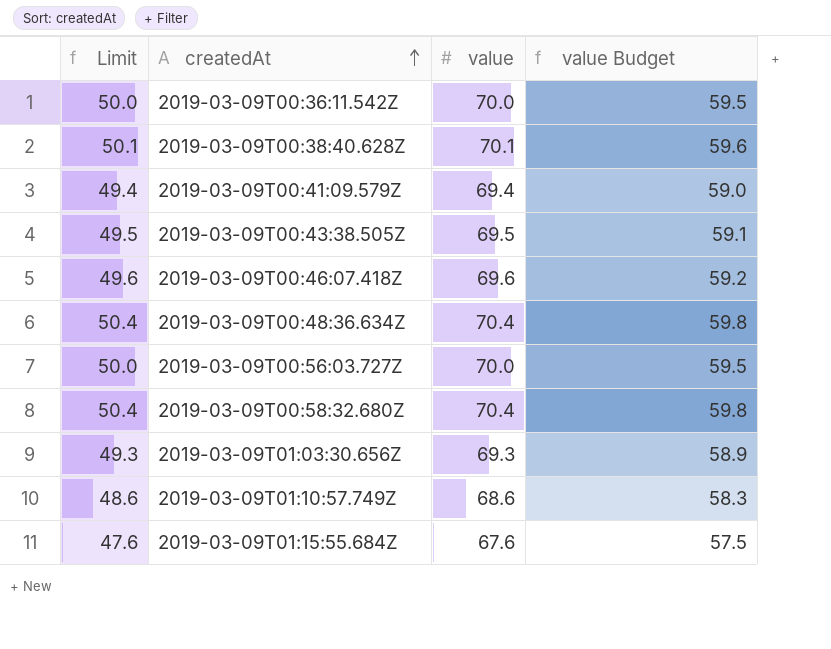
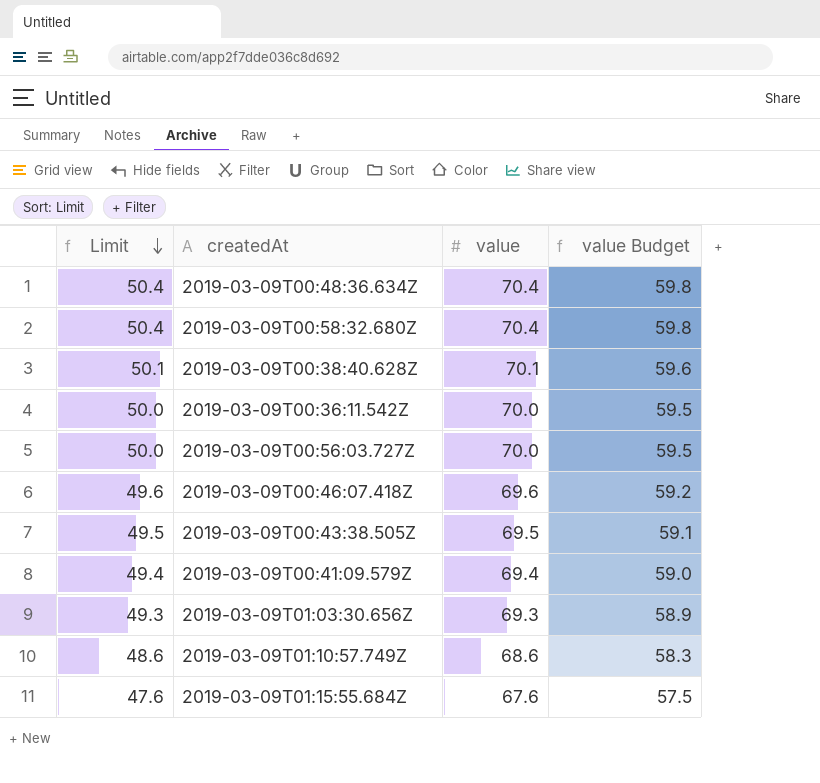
row order: createdAt ascending -> Limit descending

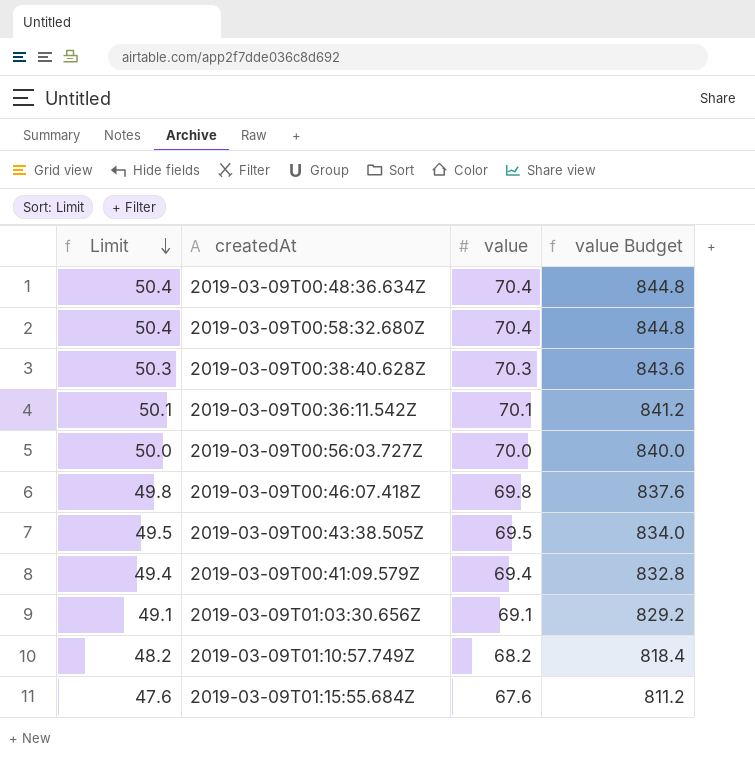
column value Budget | formula: [value] * 0.85 -> [value] * 12
2019-03-09T00:38:40.628Z | Limit: 50.1 -> 50.3
2019-03-09T00:38:40.628Z | value: 70.1 -> 70.3
2019-03-09T00:36:11.542Z | Limit: 50.0 -> 50.1
2019-03-09T00:36:11.542Z | value: 70.0 -> 70.1
2019-03-09T00:46:07.418Z | Limit: 49.6 -> 49.8
2019-03-09T00:46:07.418Z | value: 69.6 -> 69.8
2019-03-09T01:03:30.656Z | Limit: 49.3 -> 49.1
2019-03-09T01:03:30.656Z | value: 69.3 -> 69.1
2019-03-09T01:10:57.749Z | Limit: 48.6 -> 48.2
2019-03-09T01:10:57.749Z | value: 68.6 -> 68.2

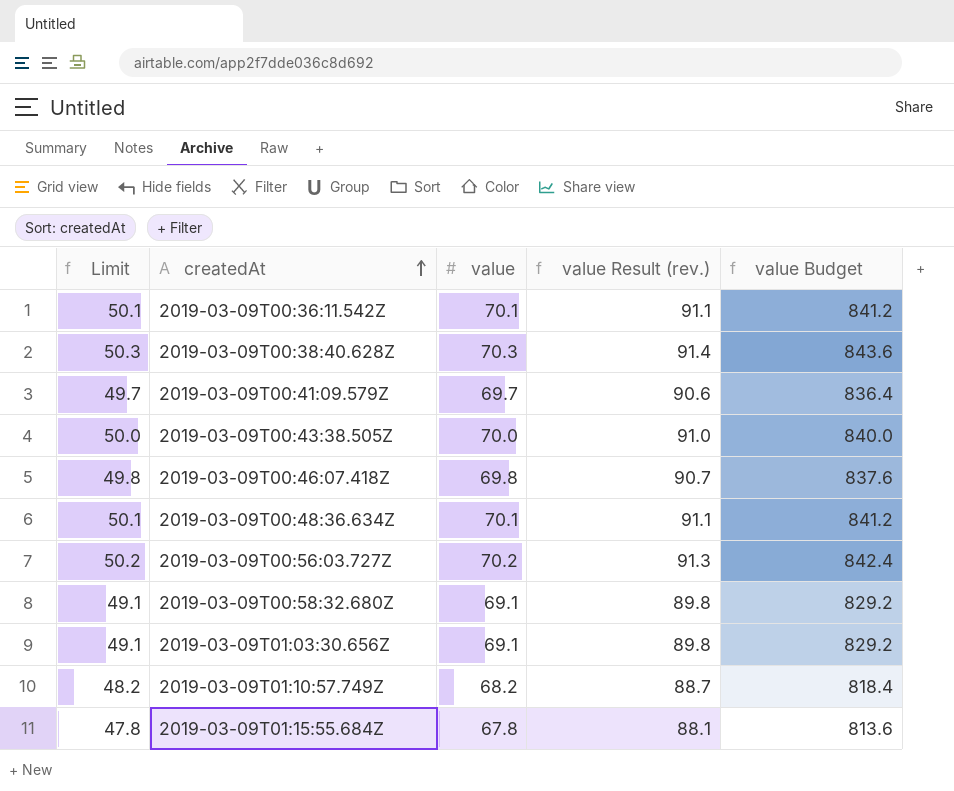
row order: Limit descending -> createdAt ascending
column value Result (rev.) | formula: none -> [value] * 1.3
2019-03-09T00:41:09.579Z | Limit: 49.4 -> 49.7
2019-03-09T00:41:09.579Z | value: 69.4 -> 69.7
2019-03-09T00:41:09.579Z | value Budget: 832.8 -> 836.4
2019-03-09T00:43:38.505Z | Limit: 49.5 -> 50.0
2019-03-09T00:43:38.505Z | value: 69.5 -> 70.0
2019-03-09T00:43:38.505Z | value Budget: 834.0 -> 840.0
2019-03-09T00:48:36.634Z | Limit: 50.4 -> 50.1
2019-03-09T00:48:36.634Z | value: 70.4 -> 70.1
2019-03-09T00:48:36.634Z | value Budget: 844.8 -> 841.2
2019-03-09T00:56:03.727Z | Limit: 50.0 -> 50.2
2019-03-09T00:56:03.727Z | value: 70.0 -> 70.2
2019-03-09T00:56:03.727Z | value Budget: 840.0 -> 842.4
2019-03-09T00:58:32.680Z | Limit: 50.4 -> 49.1
2019-03-09T00:58:32.680Z | value: 70.4 -> 69.1
2019-03-09T00:58:32.680Z | value Budget: 844.8 -> 829.2
2019-03-09T01:15:55.684Z | Limit: 47.6 -> 47.8
2019-03-09T01:15:55.684Z | value: 67.6 -> 67.8
2019-03-09T01:15:55.684Z | value Budget: 811.2 -> 813.6

